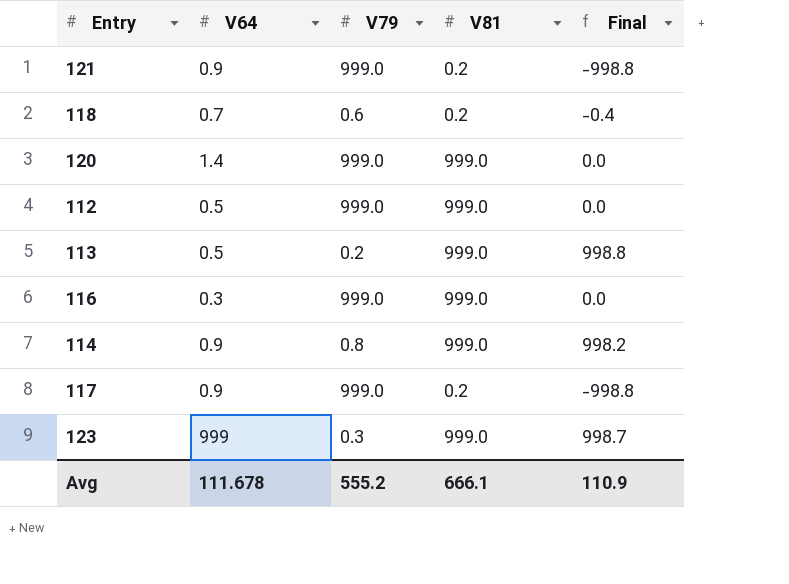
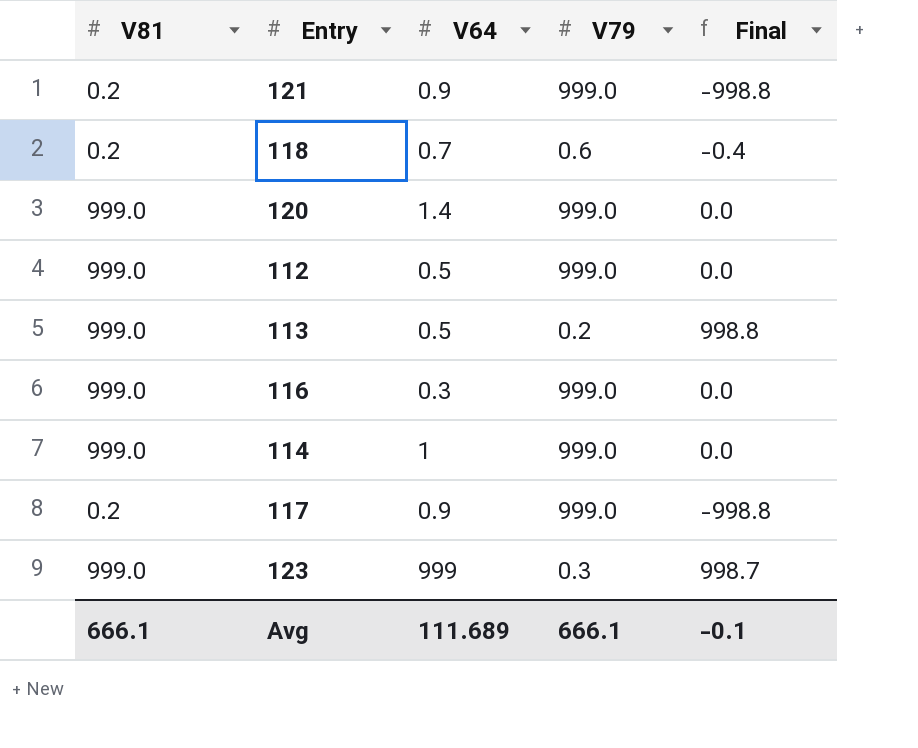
column V81 | position: 4 -> 1
114 | V64: 0.9 -> 1
114 | V79: 0.8 -> 999.0
114 | Final: 998.2 -> 0.0
Avg | V64: 111.678 -> 111.689
Avg | V79: 555.2 -> 666.1
Avg | Final: 110.9 -> -0.1

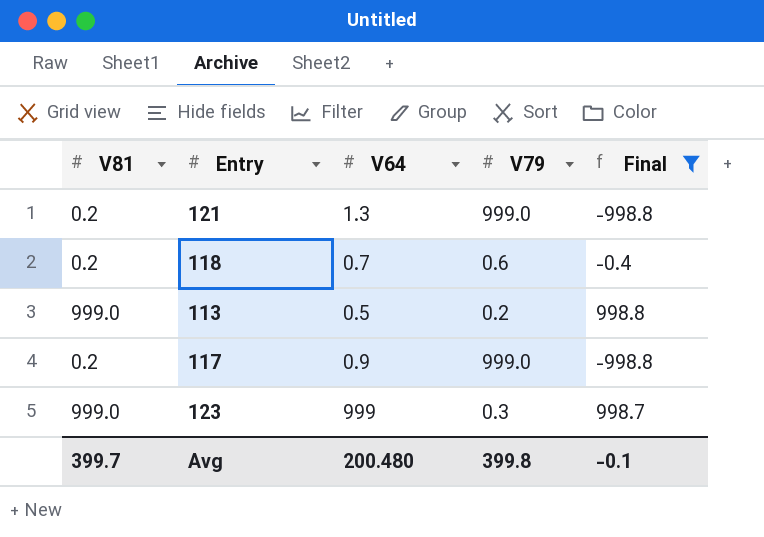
filter: none -> Final != 0.0
121 | V64: 0.9 -> 1.3
Avg | V81: 666.1 -> 399.7
Avg | V64: 111.689 -> 200.480
Avg | V79: 666.1 -> 399.8

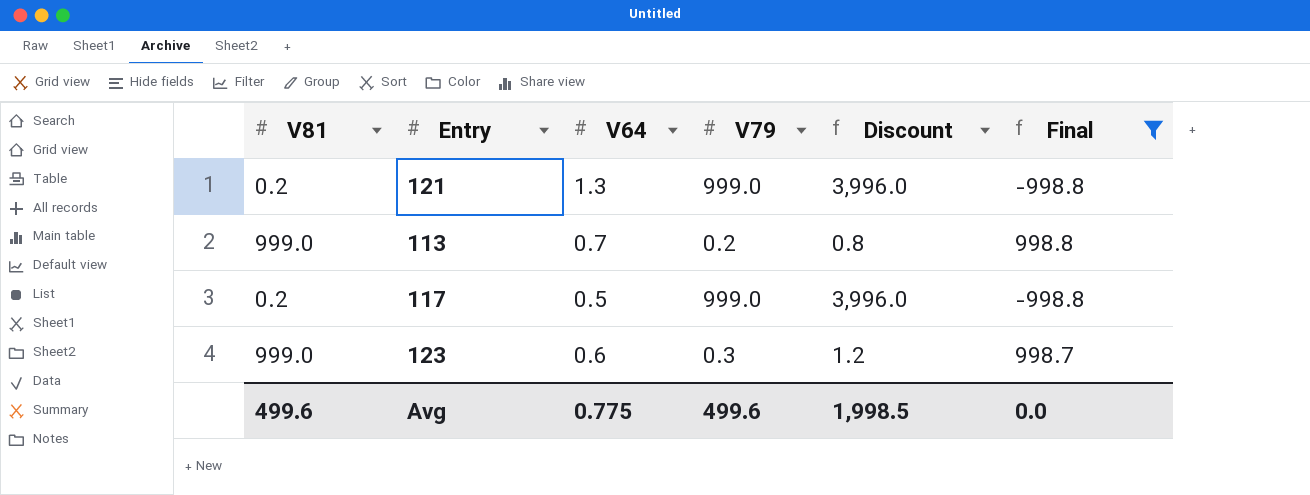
column Discount | formula: none -> [V79] * 4
row 118: 0.2 | 0.7 | 0.6 | -0.4 -> none
113 | V64: 0.5 -> 0.7
117 | V64: 0.9 -> 0.5
123 | V64: 999 -> 0.6
Avg | V81: 399.7 -> 499.6
Avg | V64: 200.480 -> 0.775
Avg | V79: 399.8 -> 499.6
Avg | Final: -0.1 -> 0.0

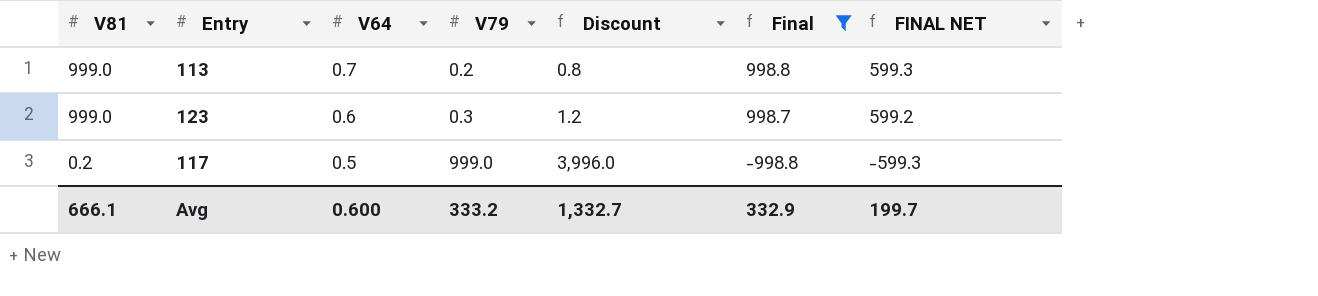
row order: none -> V81 descending
column FINAL NET | formula: none -> [Final] * 0.6
row 121: 0.2 | 1.3 | 999.0 | 3,996.0 | -998.8 -> none
Avg | V81: 499.6 -> 666.1
Avg | V64: 0.775 -> 0.600
Avg | V79: 499.6 -> 333.2
Avg | Discount: 1,998.5 -> 1,332.7
Avg | Final: 0.0 -> 332.9

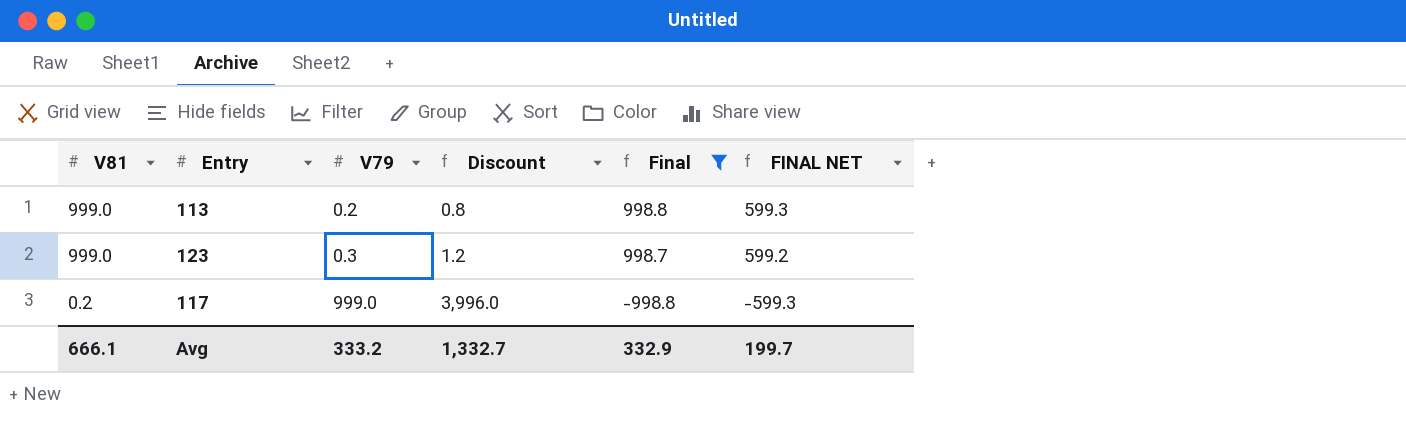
column V64 | position: 3 -> none

